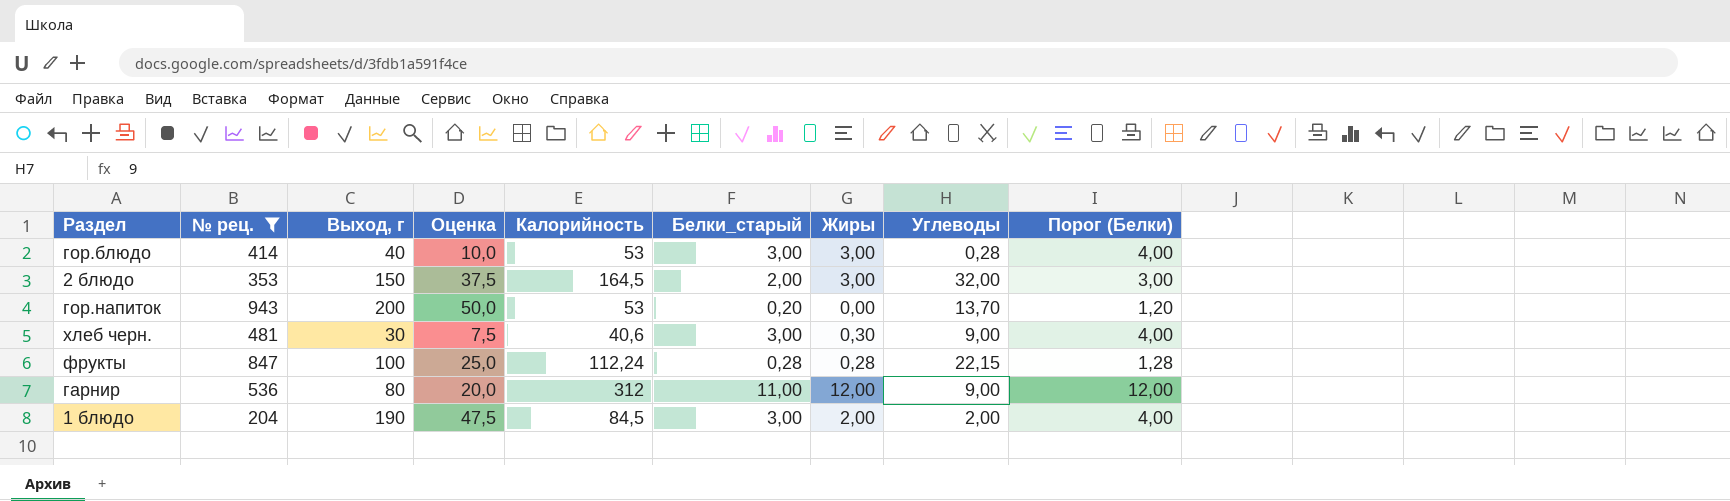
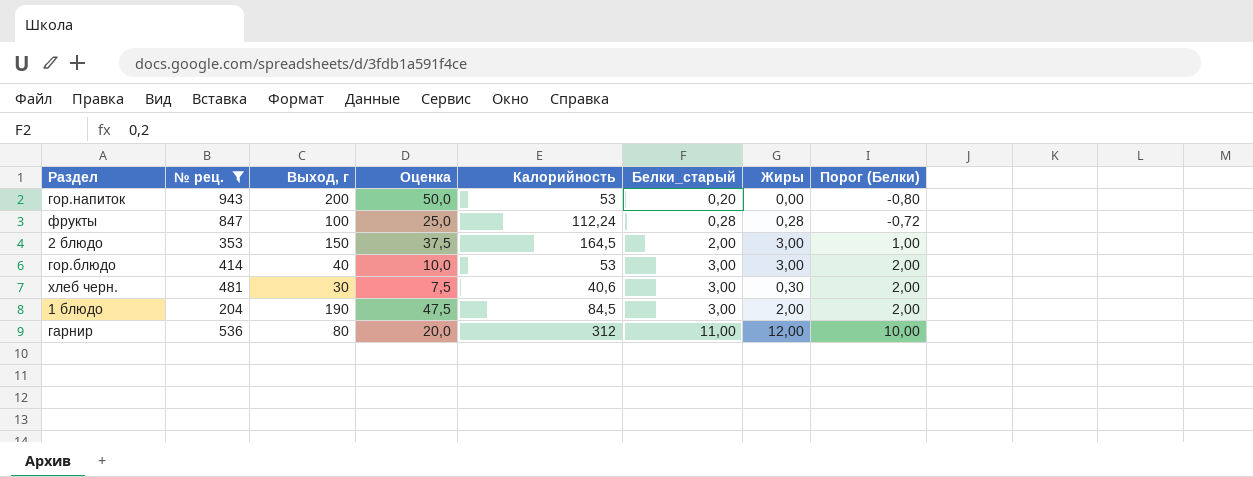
row order: none -> Белки_старый ascending
column Углеводы | position: 8 -> none
column Порог (Белки) | formula: [Белки_старый] + 1 -> [Белки_старый] - 1

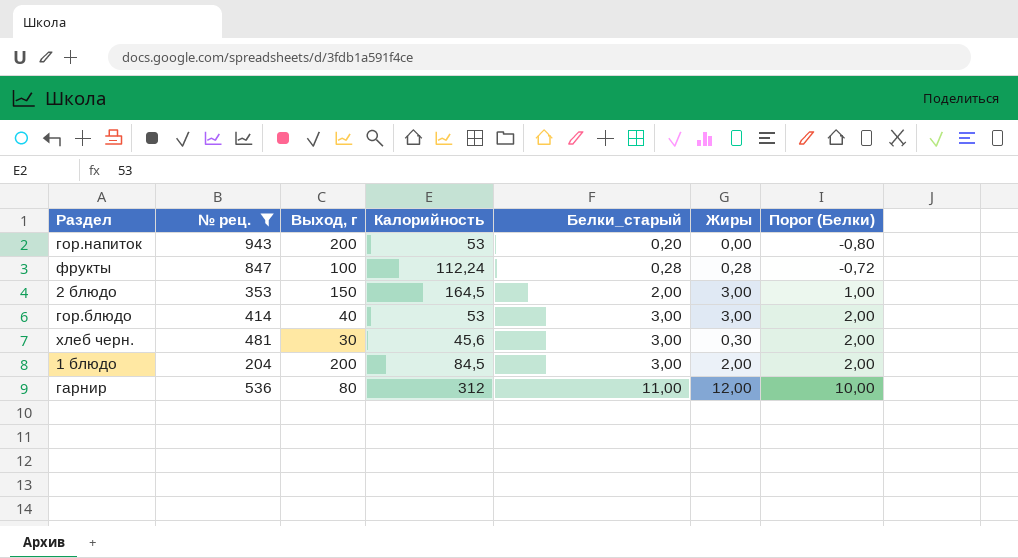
column Оценка | formula: [Выход, г] * 0,25 -> none
хлеб черн. | Калорийность: 40,6 -> 45,6
1 блюдо | Выход, г: 190 -> 200

